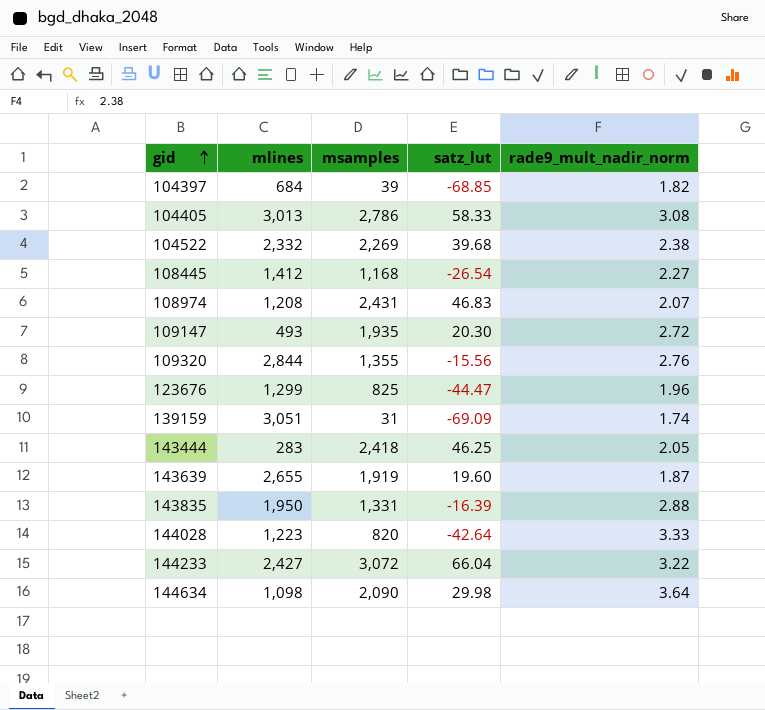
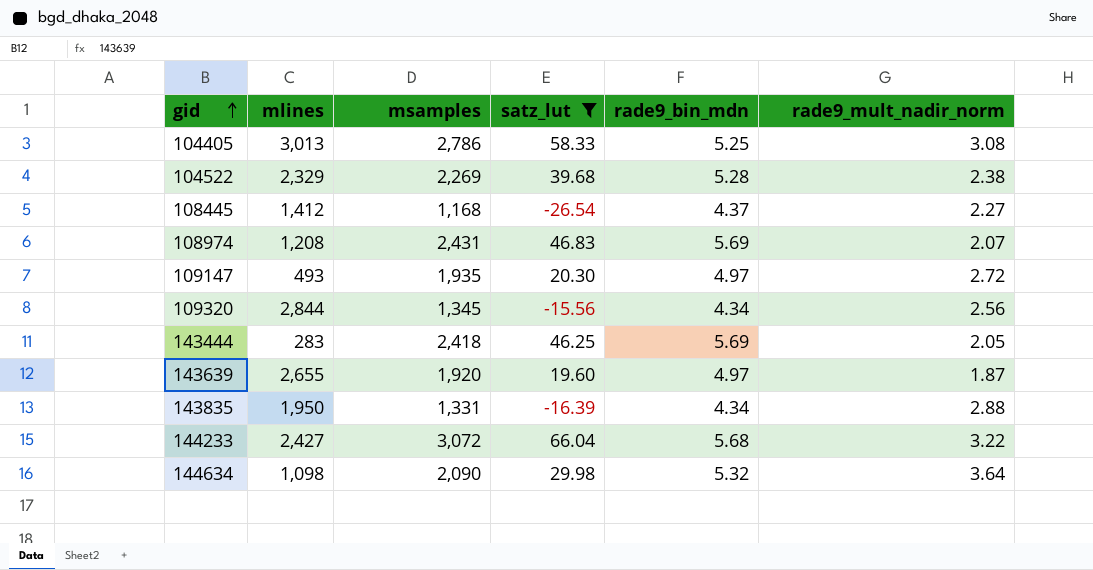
filter: none -> satz_lut >= -26.54
column rade9_bin_mdn | position: none -> 5
104522 | mlines: 2,332 -> 2,329
109320 | msamples: 1,355 -> 1,345
109320 | rade9_mult_nadir_norm: 2.76 -> 2.56
143639 | msamples: 1,919 -> 1,920

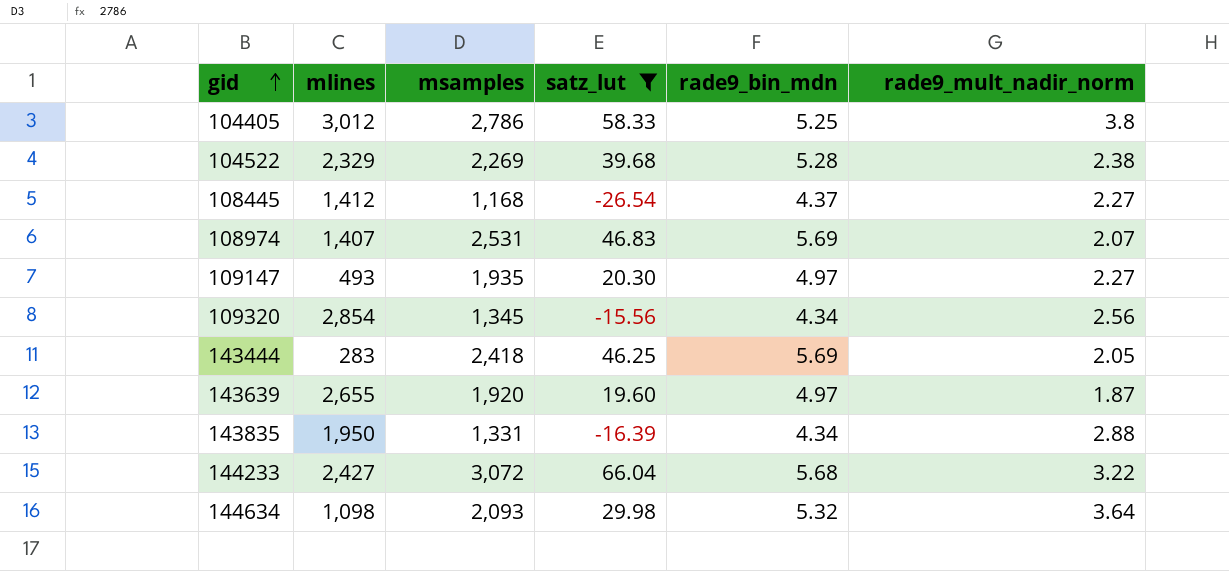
104405 | mlines: 3,013 -> 3,012
104405 | rade9_mult_nadir_norm: 3.08 -> 3.8
108974 | mlines: 1,208 -> 1,407
108974 | msamples: 2,431 -> 2,531
109147 | rade9_mult_nadir_norm: 2.72 -> 2.27
109320 | mlines: 2,844 -> 2,854
144634 | msamples: 2,090 -> 2,093

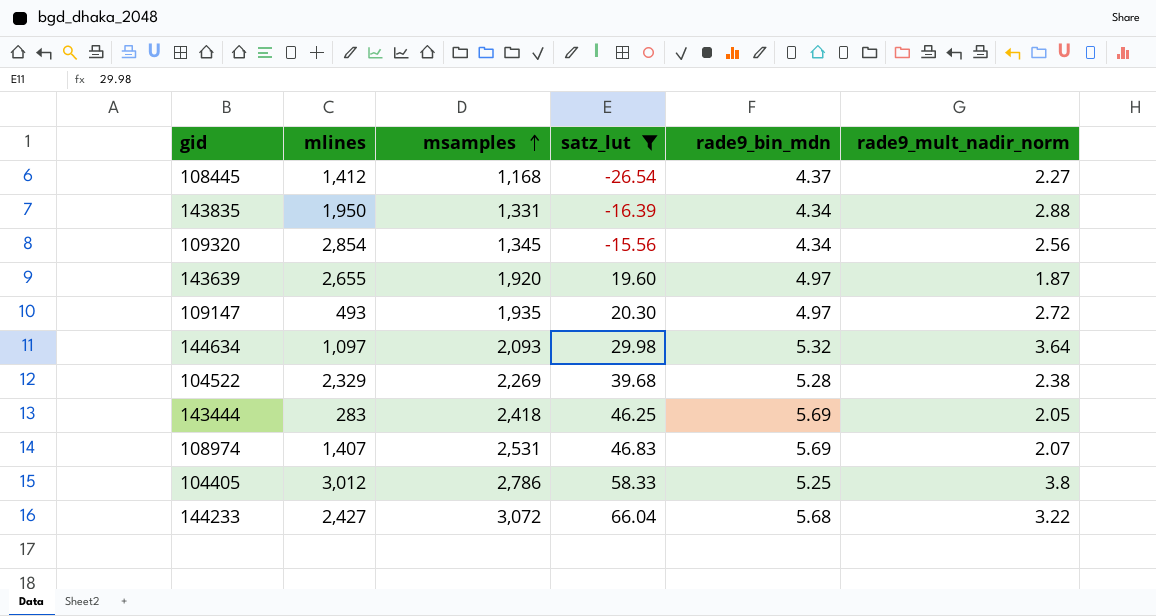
row order: gid ascending -> msamples ascending
109147 | rade9_mult_nadir_norm: 2.27 -> 2.72
144634 | mlines: 1,098 -> 1,097

